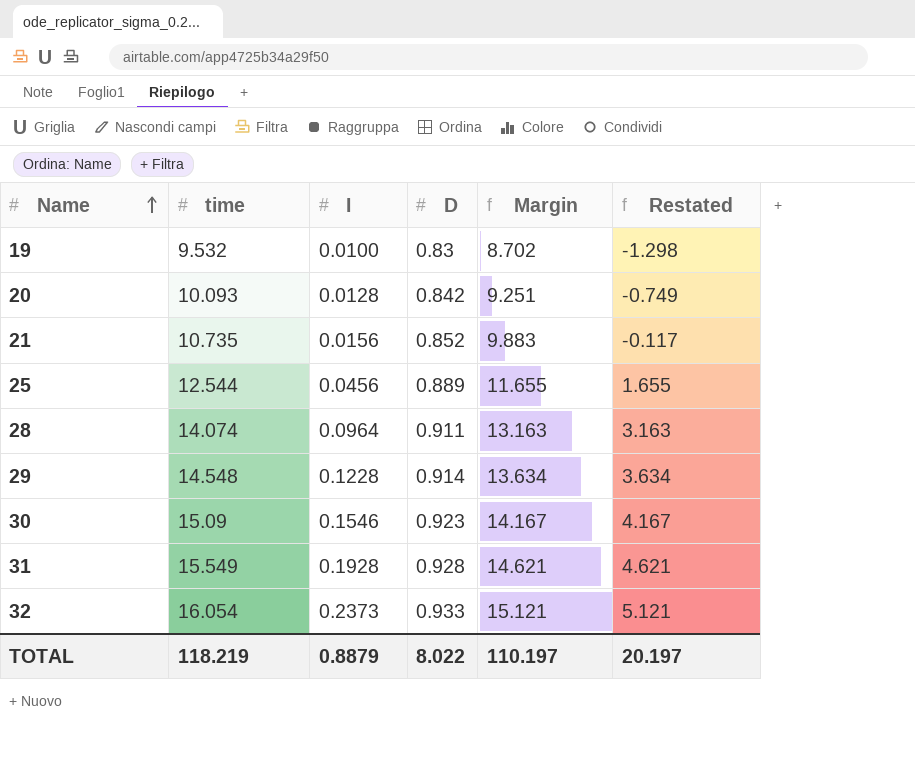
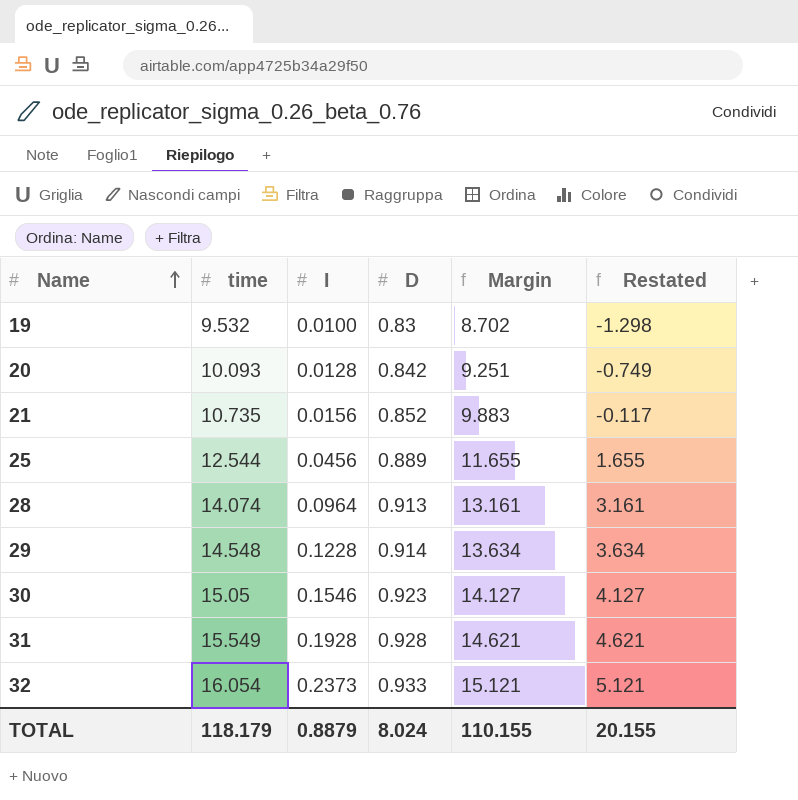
28 | D: 0.911 -> 0.913
28 | Margin: 13.163 -> 13.161
28 | Restated: 3.163 -> 3.161
30 | time: 15.09 -> 15.05
30 | Margin: 14.167 -> 14.127
30 | Restated: 4.167 -> 4.127
TOTAL | time: 118.219 -> 118.179
TOTAL | D: 8.022 -> 8.024
TOTAL | Margin: 110.197 -> 110.155
TOTAL | Restated: 20.197 -> 20.155

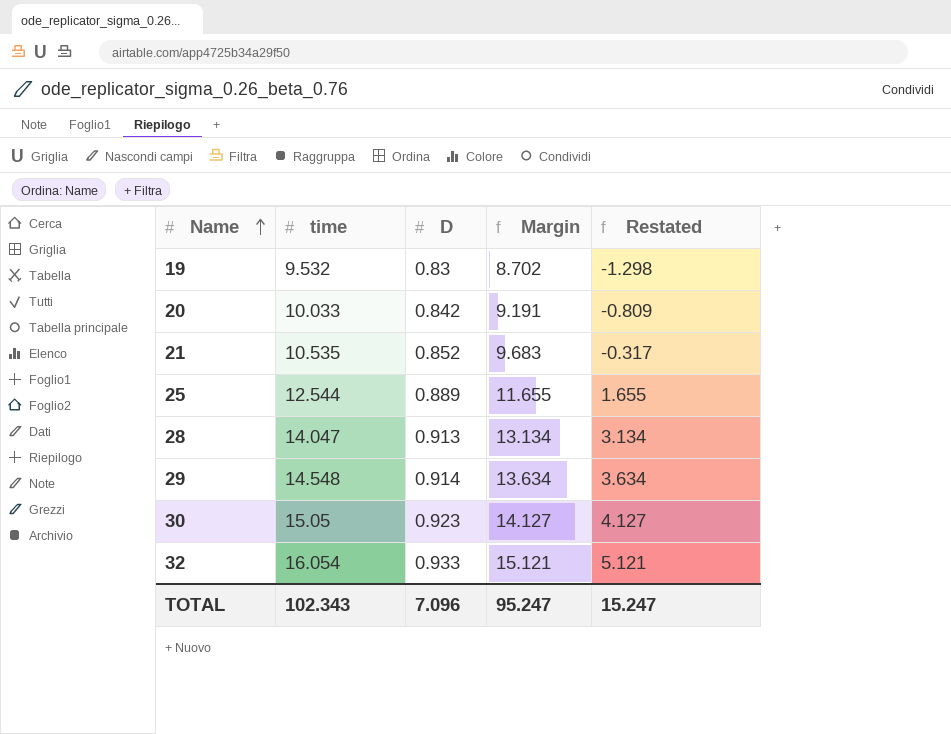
column I | position: 3 -> none
row 31: 15.549 | 0.1928 | 0.928 | 14.621 | 4.621 -> none
20 | time: 10.093 -> 10.033
20 | Margin: 9.251 -> 9.191
20 | Restated: -0.749 -> -0.809
21 | time: 10.735 -> 10.535
21 | Margin: 9.883 -> 9.683
21 | Restated: -0.117 -> -0.317
28 | time: 14.074 -> 14.047
28 | Margin: 13.161 -> 13.134
28 | Restated: 3.161 -> 3.134
TOTAL | time: 118.179 -> 102.343
TOTAL | D: 8.024 -> 7.096
TOTAL | Margin: 110.155 -> 95.247
TOTAL | Restated: 20.155 -> 15.247

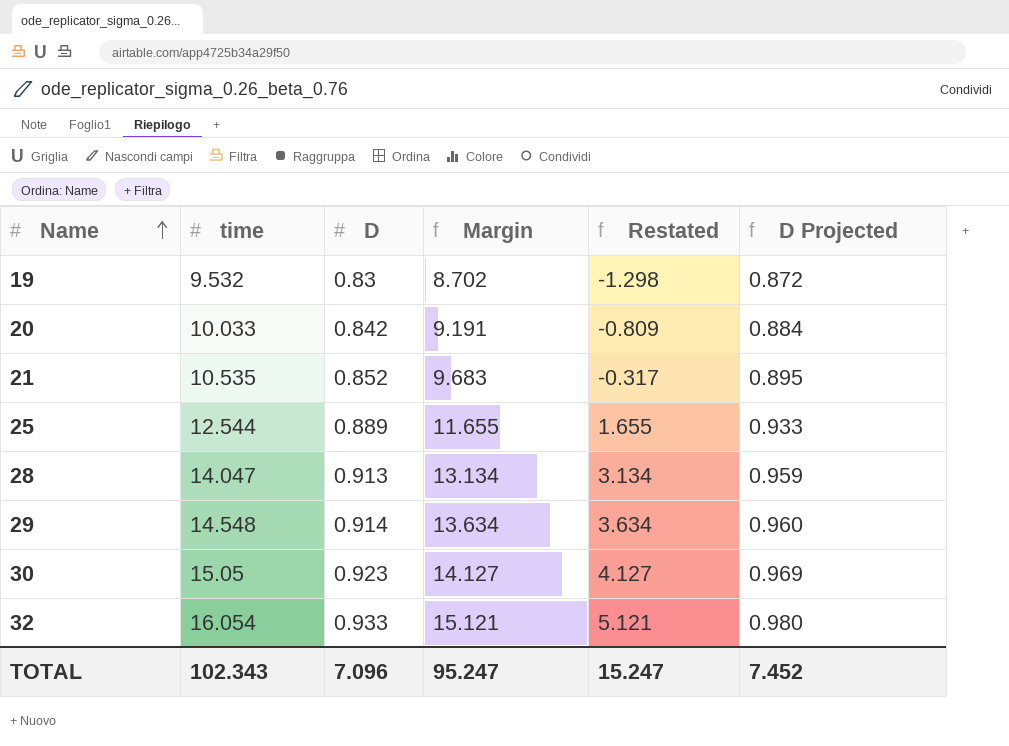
column D Projected | formula: none -> [D] * 1.05

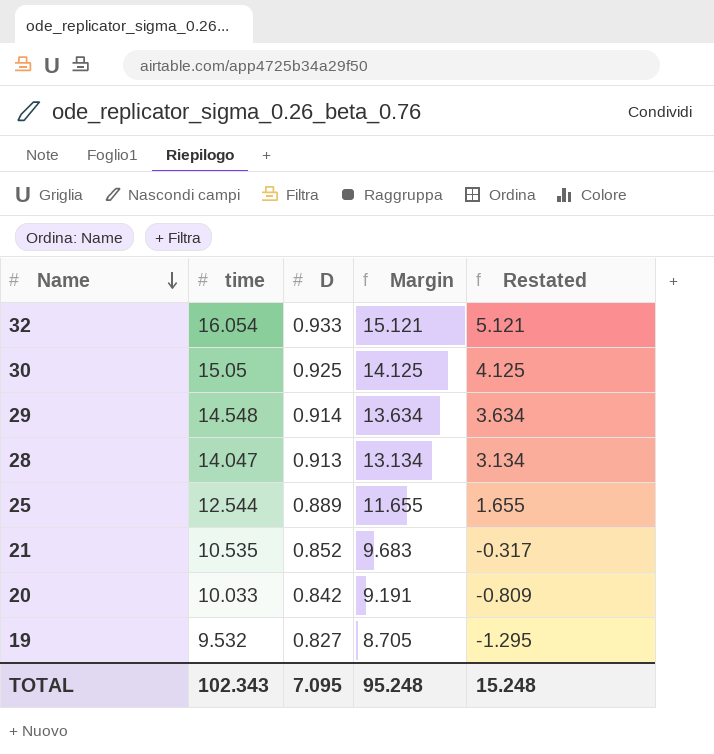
row order: Name ascending -> Name descending
column D Projected | formula: [D] * 1.05 -> none
30 | D: 0.923 -> 0.925
30 | Margin: 14.127 -> 14.125
30 | Restated: 4.127 -> 4.125
19 | D: 0.83 -> 0.827
19 | Margin: 8.702 -> 8.705
19 | Restated: -1.298 -> -1.295
TOTAL | D: 7.096 -> 7.095
TOTAL | Margin: 95.247 -> 95.248
TOTAL | Restated: 15.247 -> 15.248

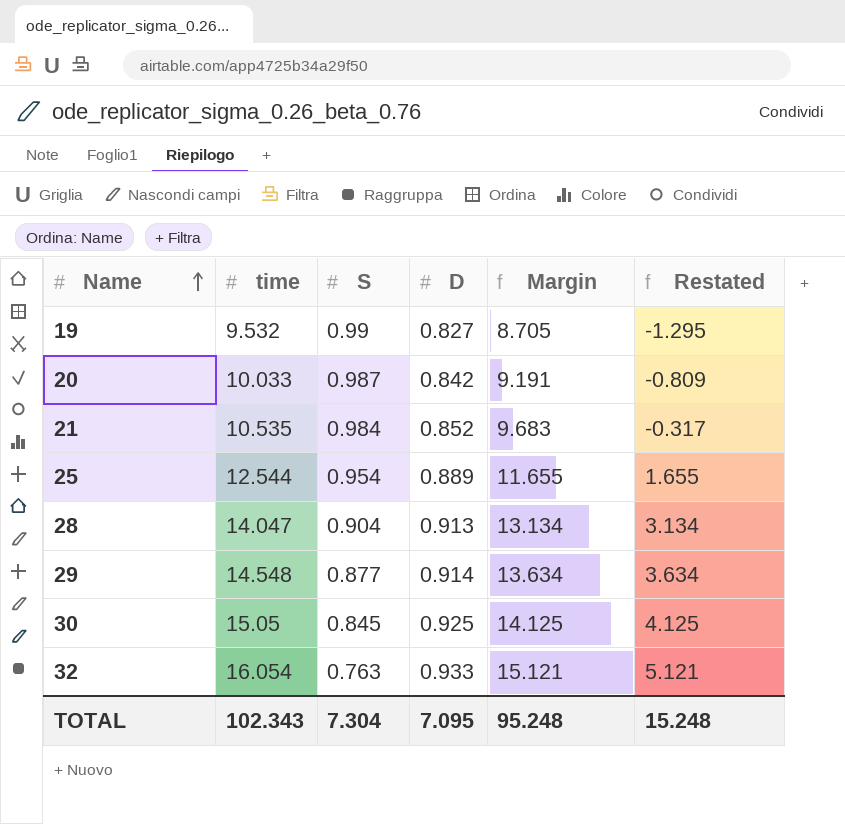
row order: Name descending -> Name ascending
column S | position: none -> 3

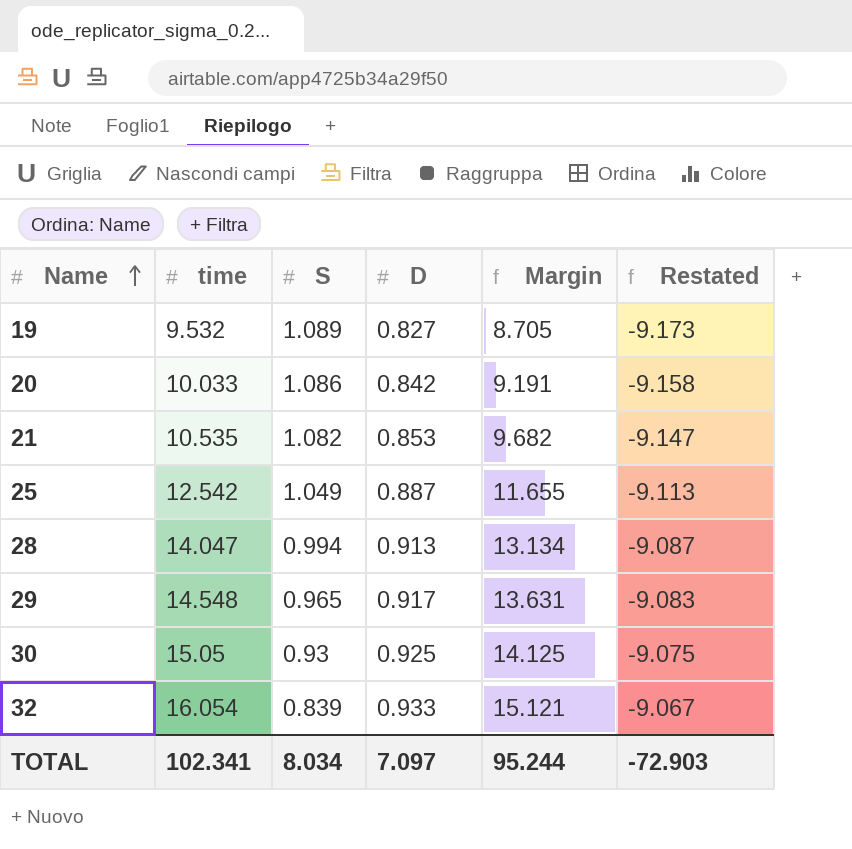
column Restated | formula: [Margin] - 10 -> [D] - 10
19 | S: 0.99 -> 1.089
20 | S: 0.987 -> 1.086
21 | S: 0.984 -> 1.082
21 | D: 0.852 -> 0.853
21 | Margin: 9.683 -> 9.682
25 | time: 12.544 -> 12.542
25 | S: 0.954 -> 1.049
25 | D: 0.889 -> 0.887
28 | S: 0.904 -> 0.994
29 | S: 0.877 -> 0.965
29 | D: 0.914 -> 0.917
29 | Margin: 13.634 -> 13.631
30 | S: 0.845 -> 0.93
32 | S: 0.763 -> 0.839
TOTAL | time: 102.343 -> 102.341
TOTAL | S: 7.304 -> 8.034
TOTAL | D: 7.095 -> 7.097
TOTAL | Margin: 95.248 -> 95.244
TOTAL | Restated: 15.248 -> -72.903

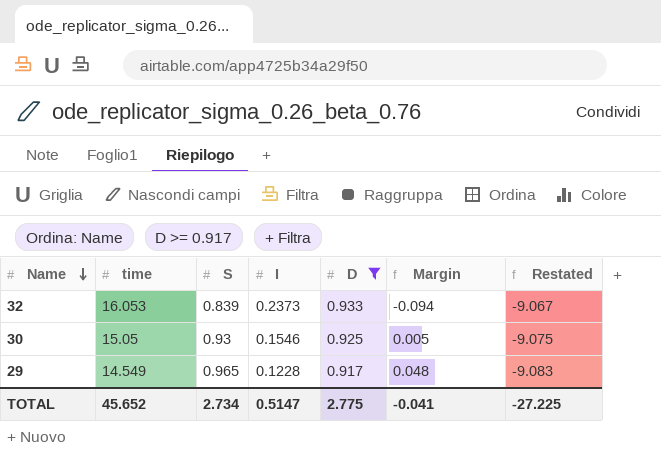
filter: none -> D >= 0.917
row order: Name ascending -> Name descending
column I | position: none -> 4
column Margin | formula: [time] - [D] -> [S] - [D]
32 | time: 16.054 -> 16.053
29 | time: 14.548 -> 14.549
TOTAL | time: 102.341 -> 45.652
TOTAL | S: 8.034 -> 2.734
TOTAL | D: 7.097 -> 2.775
TOTAL | Margin: 95.244 -> -0.041
TOTAL | Restated: -72.903 -> -27.225

